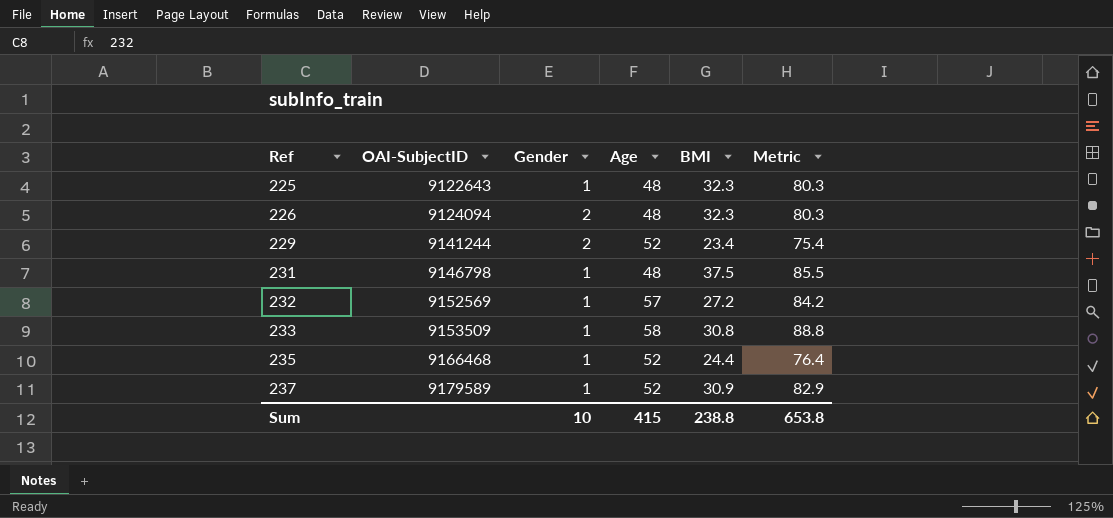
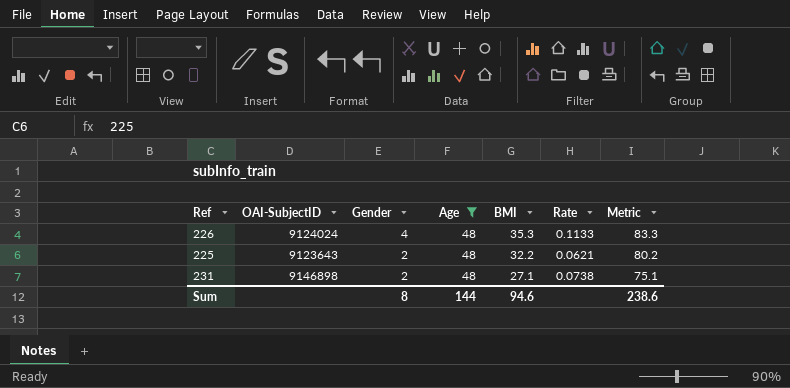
filter: none -> Age = 48
row order: Ref ascending -> Gender descending
column Rate | formula: none -> [Gender] / [BMI]
226 | OAI-SubjectID: 9124094 -> 9124024
226 | Gender: 2 -> 4
226 | BMI: 32.3 -> 35.3
226 | Metric: 80.3 -> 83.3
225 | OAI-SubjectID: 9122643 -> 9123643
225 | Gender: 1 -> 2
225 | BMI: 32.3 -> 32.2
225 | Metric: 80.3 -> 80.2
231 | OAI-SubjectID: 9146798 -> 9146898
231 | Gender: 1 -> 2
231 | BMI: 37.5 -> 27.1
231 | Metric: 85.5 -> 75.1
Sum | Gender: 10 -> 8
Sum | Age: 415 -> 144
Sum | BMI: 238.8 -> 94.6
Sum | Metric: 653.8 -> 238.6

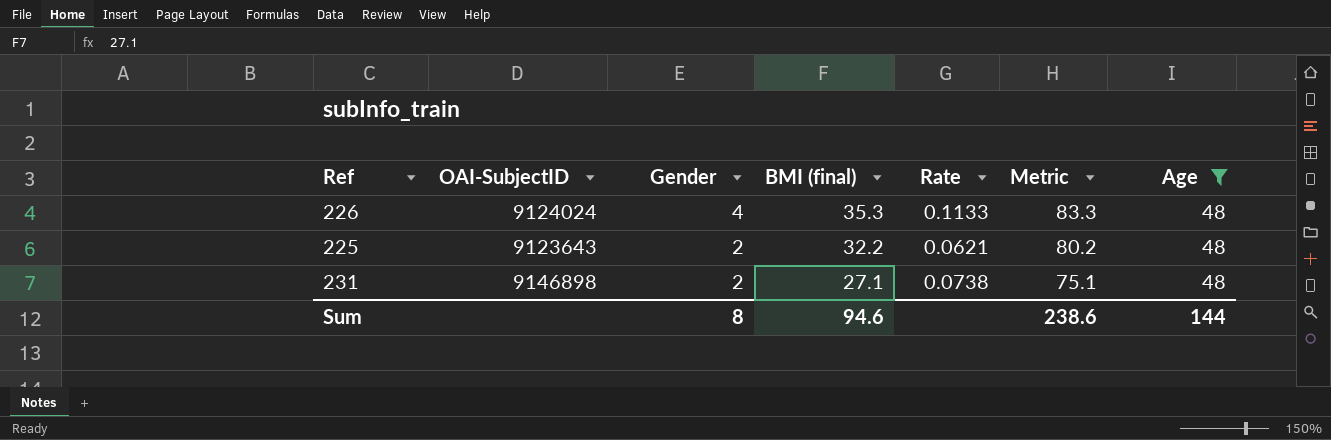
column name: BMI -> BMI (final)
column Age | position: 4 -> 7

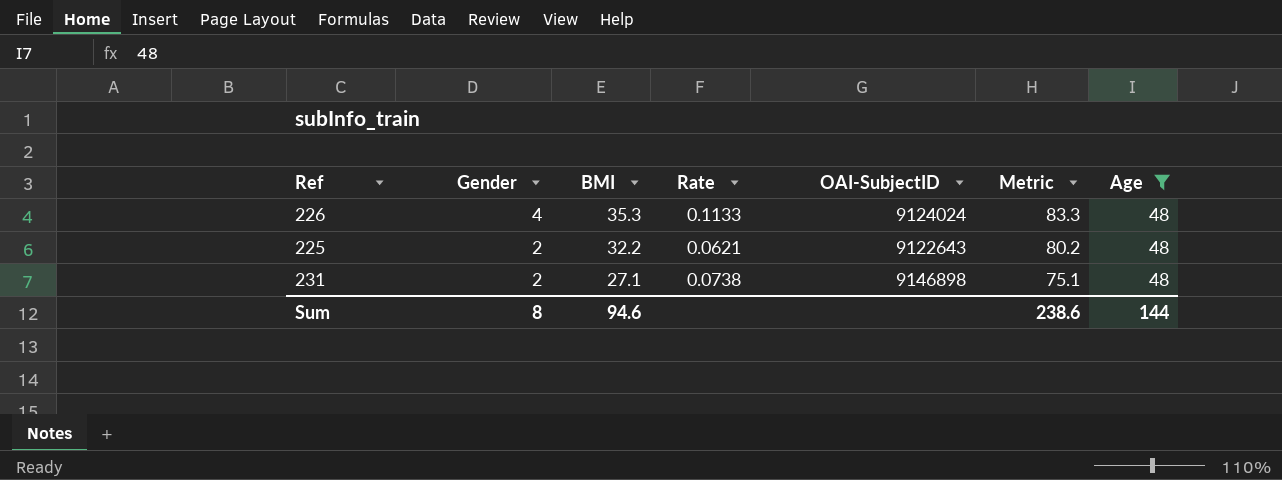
column name: BMI (final) -> BMI
column OAI-SubjectID | position: 2 -> 5
225 | OAI-SubjectID: 9123643 -> 9122643

